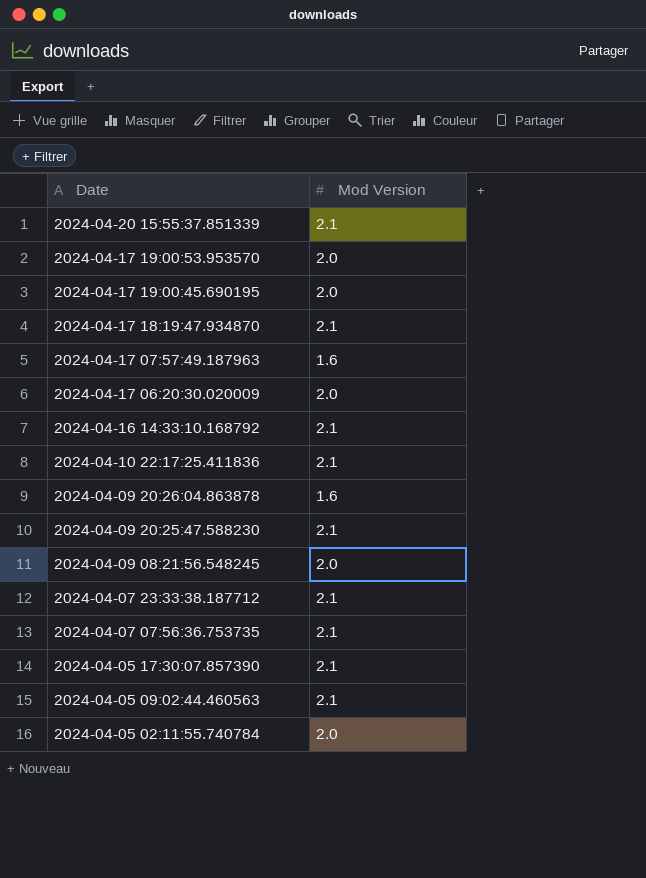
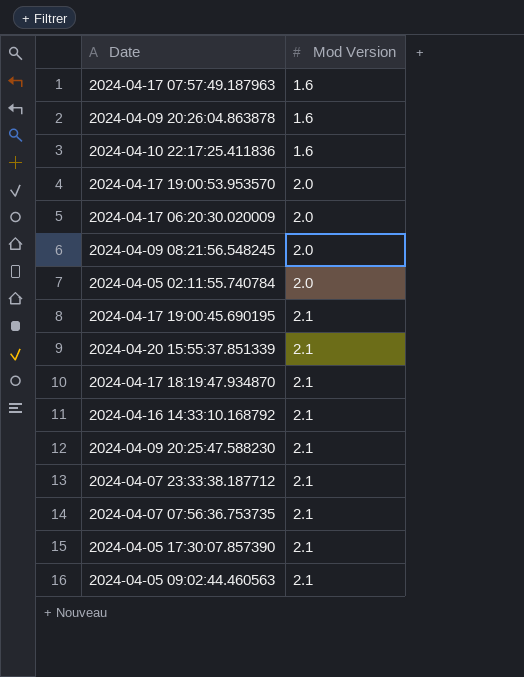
row order: Date descending -> Mod Version ascending
2024-04-10 22:17:25.411836 | Mod Version: 2.1 -> 1.6
2024-04-17 19:00:45.690195 | Mod Version: 2.0 -> 2.1

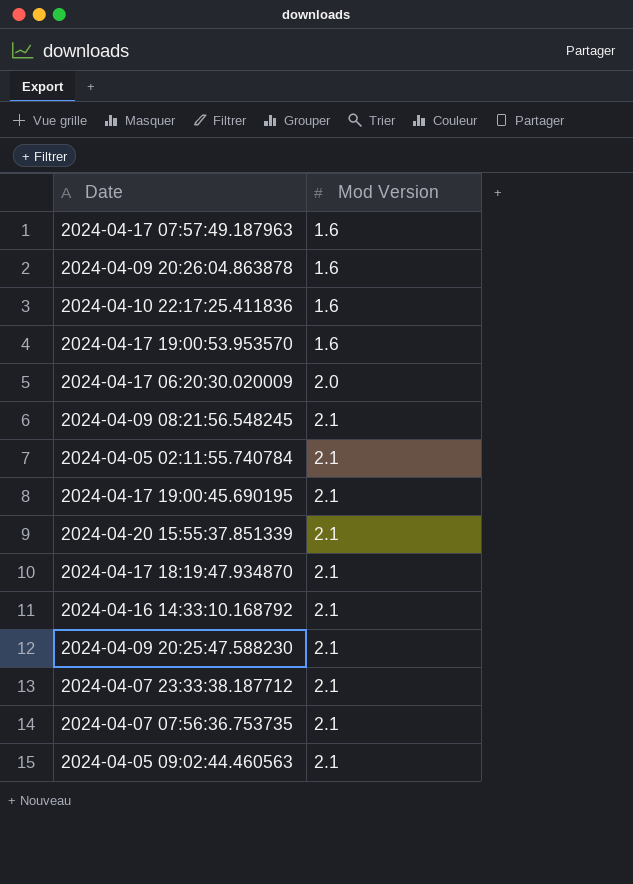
row 2024-04-05 17:30:07.857390: 2.1 -> none
2024-04-17 19:00:53.953570 | Mod Version: 2.0 -> 1.6
2024-04-09 08:21:56.548245 | Mod Version: 2.0 -> 2.1
2024-04-05 02:11:55.740784 | Mod Version: 2.0 -> 2.1

